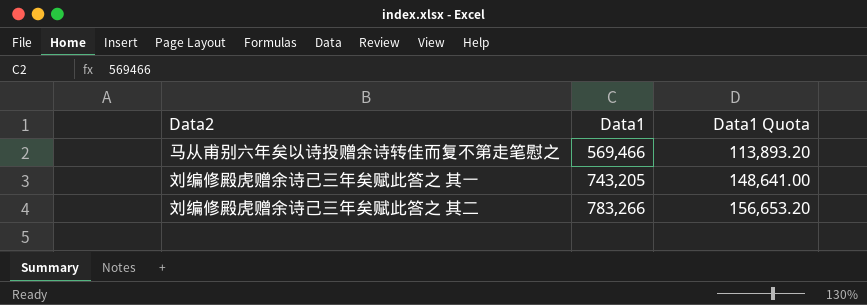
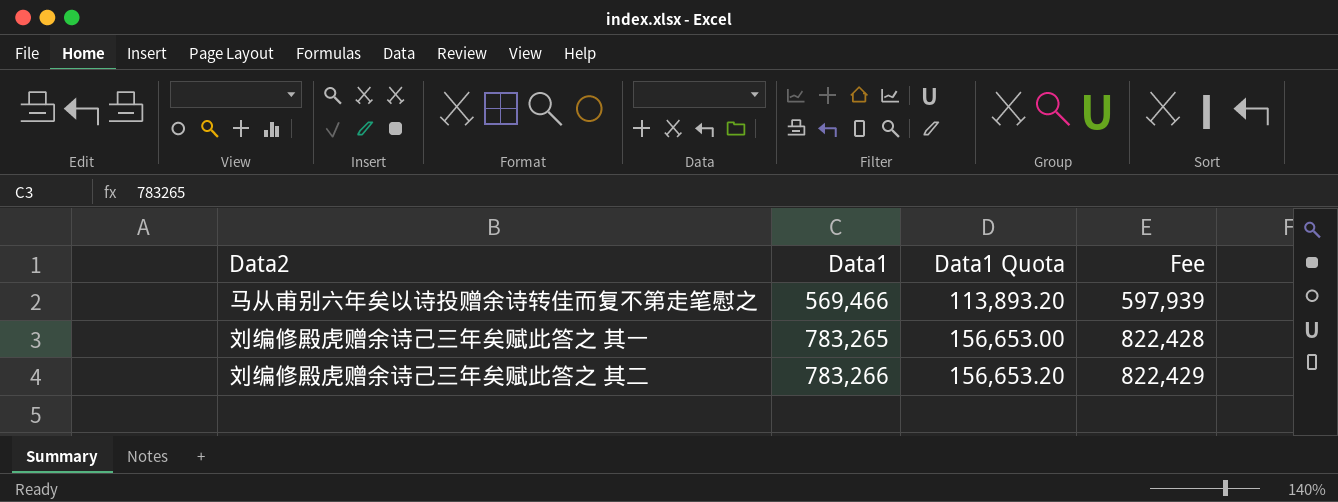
column Fee | formula: none -> [Data1] * 1.05
刘编修殿虎赠余诗己三年矣赋此答之 其一 | Data1: 743,205 -> 783,265
刘编修殿虎赠余诗己三年矣赋此答之 其一 | Data1 Quota: 148,641.00 -> 156,653.00

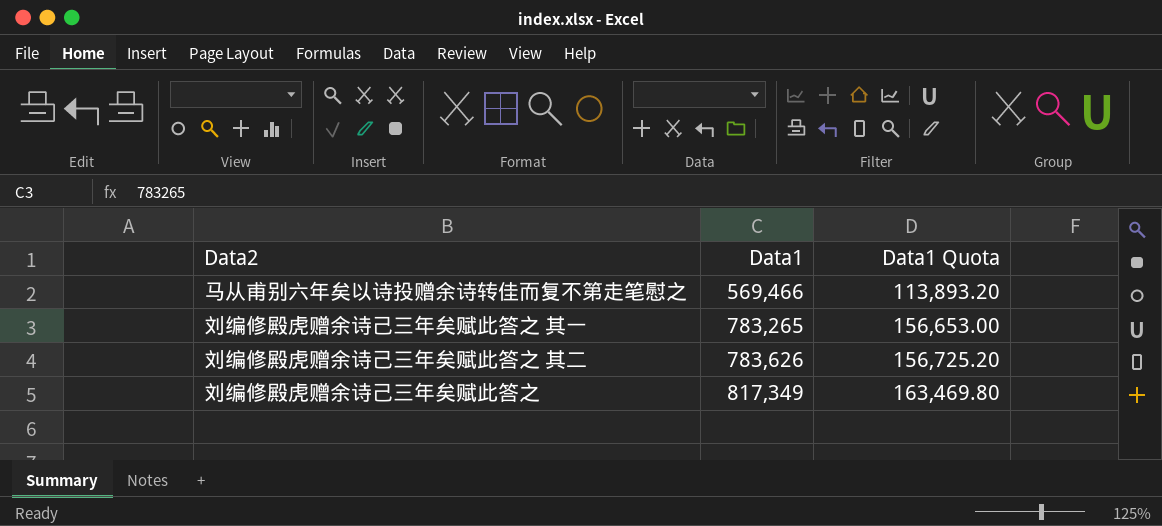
column Fee | formula: [Data1] * 1.05 -> none
刘编修殿虎赠余诗己三年矣赋此答之 其二 | Data1: 783,266 -> 783,626
刘编修殿虎赠余诗己三年矣赋此答之 其二 | Data1 Quota: 156,653.20 -> 156,725.20
row 刘编修殿虎赠余诗己三年矣赋此答之: none -> 817,349 | 163,469.80

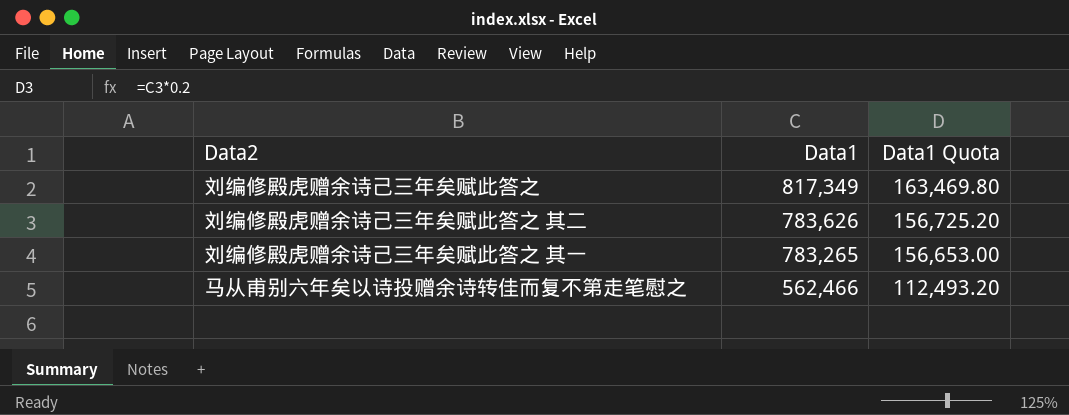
row order: Data1 ascending -> Data1 descending
马从甫别六年矣以诗投赠余诗转佳而复不第走笔慰之 | Data1: 569,466 -> 562,466
马从甫别六年矣以诗投赠余诗转佳而复不第走笔慰之 | Data1 Quota: 113,893.20 -> 112,493.20

